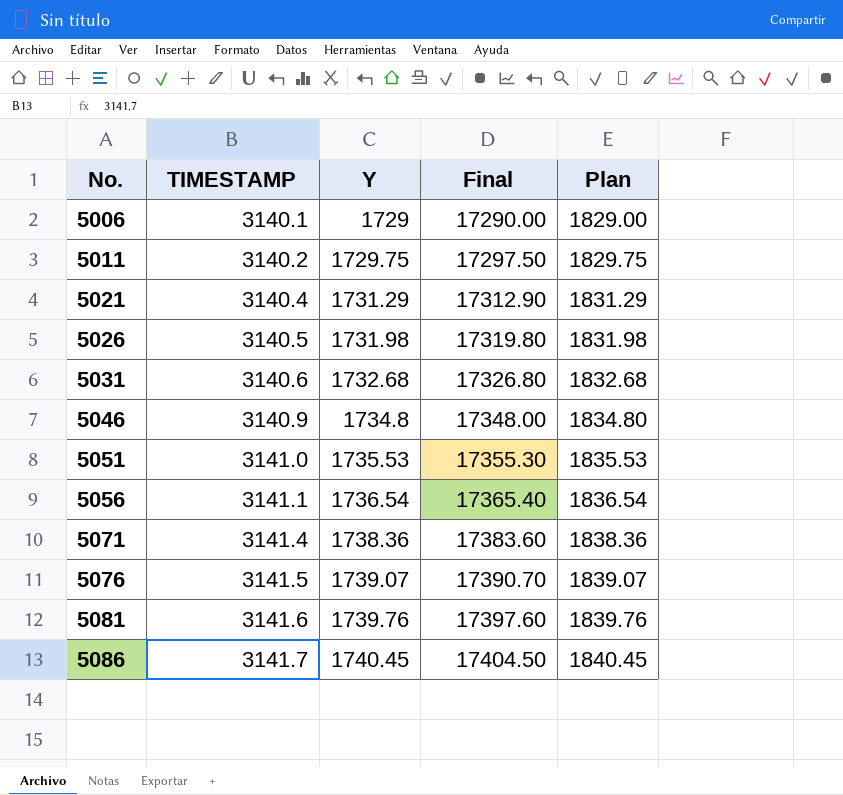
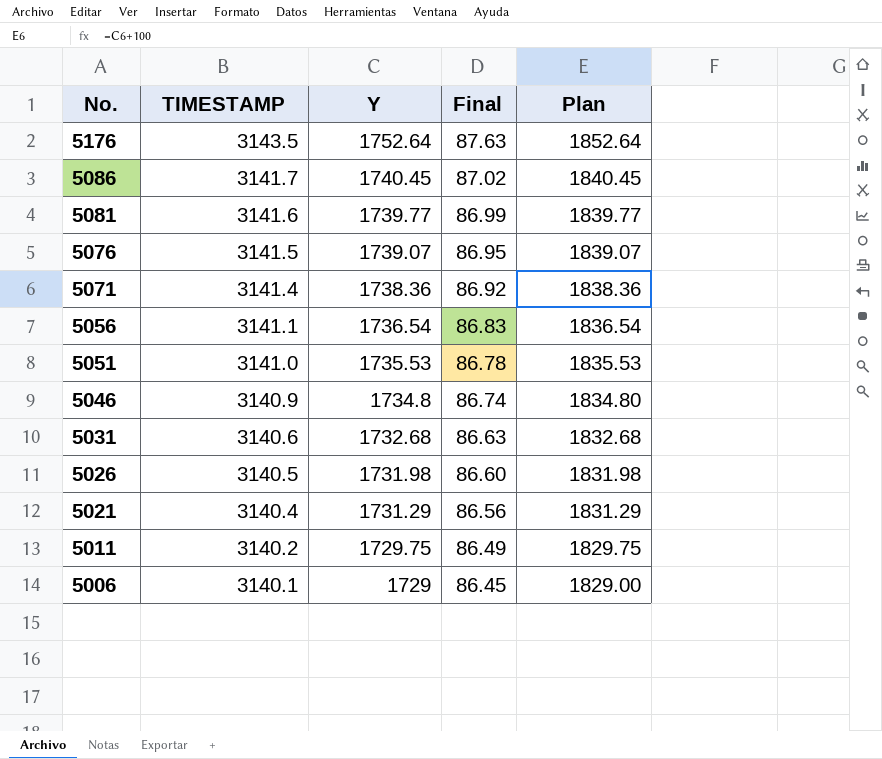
row order: No. ascending -> No. descending
column Final | formula: [Y] * 10 -> [Y] * 0.05
row 5176: none -> 3143.5 | 1752.64 | 87.63 | 1852.64
5081 | Y: 1739.76 -> 1739.77
5081 | Plan: 1839.76 -> 1839.77

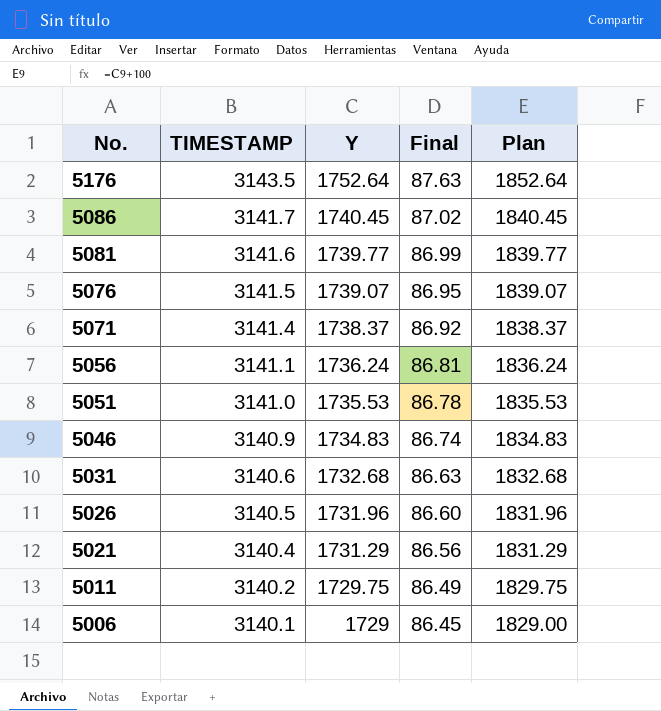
5071 | Y: 1738.36 -> 1738.37
5071 | Plan: 1838.36 -> 1838.37
5056 | Y: 1736.54 -> 1736.24
5056 | Final: 86.83 -> 86.81
5056 | Plan: 1836.54 -> 1836.24
5046 | Y: 1734.8 -> 1734.83
5046 | Plan: 1834.80 -> 1834.83
5026 | Y: 1731.98 -> 1731.96
5026 | Plan: 1831.98 -> 1831.96

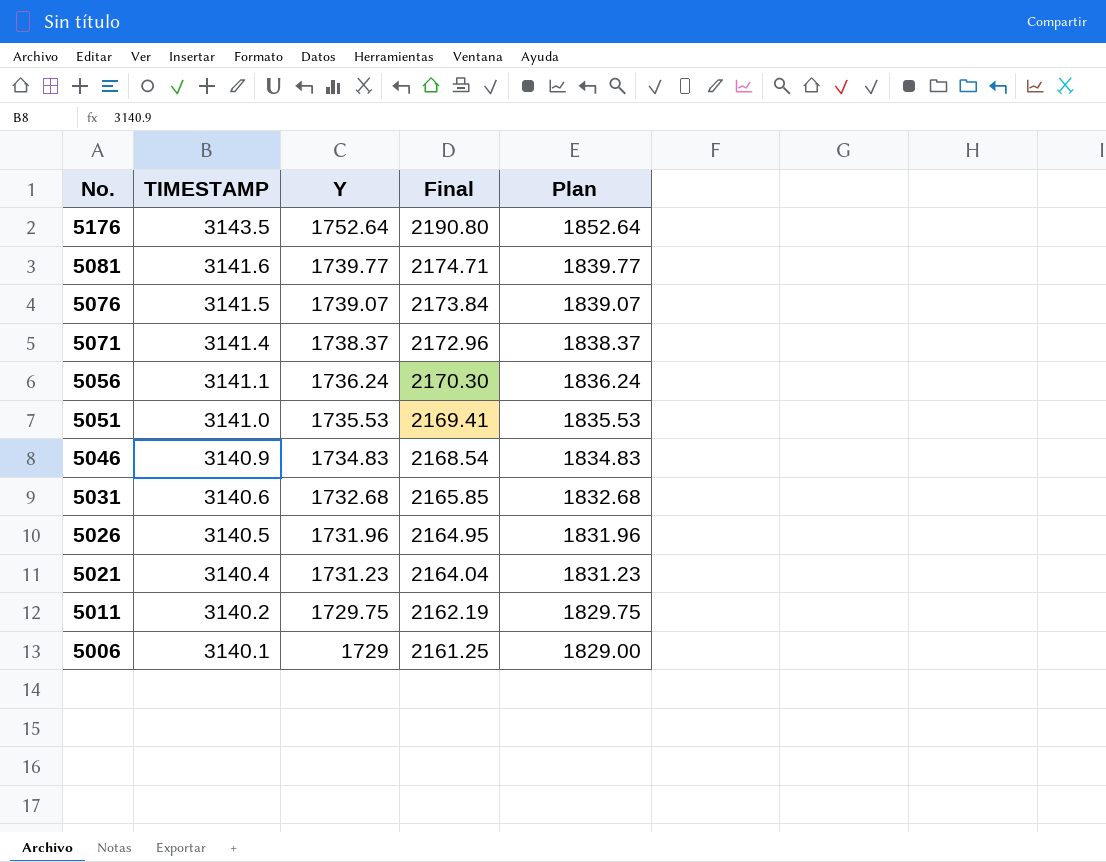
column Final | formula: [Y] * 0.05 -> [Y] * 1.25
row 5086: 3141.7 | 1740.45 | 87.02 | 1840.45 -> none
5021 | Y: 1731.29 -> 1731.23
5021 | Plan: 1831.29 -> 1831.23

